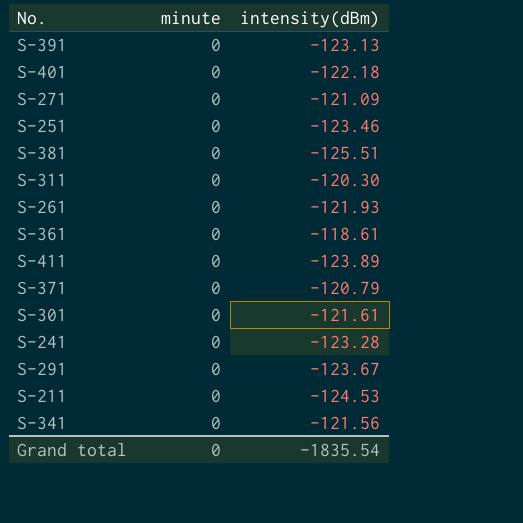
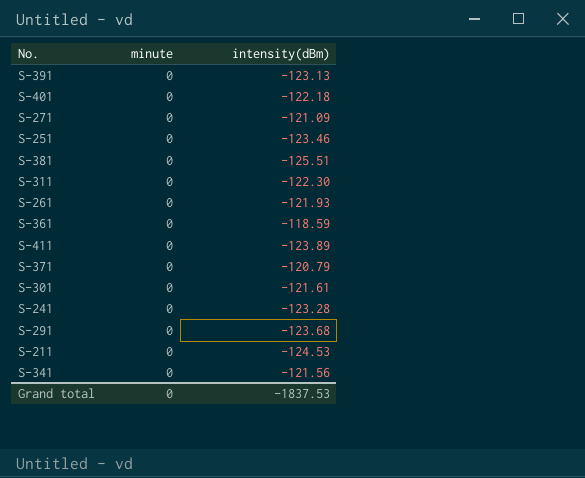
S-311 | intensity(dBm): -120.30 -> -122.30
S-361 | intensity(dBm): -118.61 -> -118.59
S-291 | intensity(dBm): -123.67 -> -123.68
Grand total | intensity(dBm): -1835.54 -> -1837.53

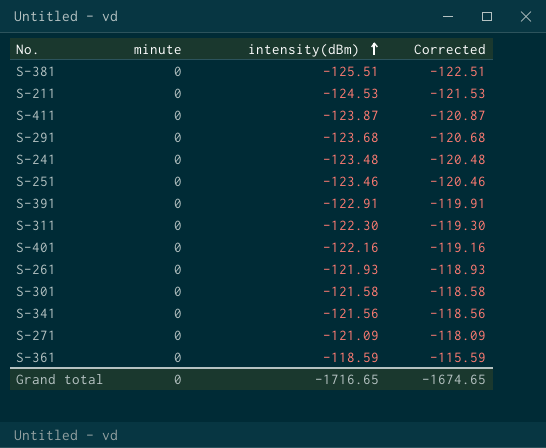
row order: none -> intensity(dBm) ascending
column Corrected | formula: none -> [intensity(dBm)] + 3
row S-371: 0 | -120.79 -> none
S-411 | intensity(dBm): -123.89 -> -123.87
S-241 | intensity(dBm): -123.28 -> -123.48
S-391 | intensity(dBm): -123.13 -> -122.91
S-401 | intensity(dBm): -122.18 -> -122.16
S-301 | intensity(dBm): -121.61 -> -121.58
Grand total | intensity(dBm): -1837.53 -> -1716.65

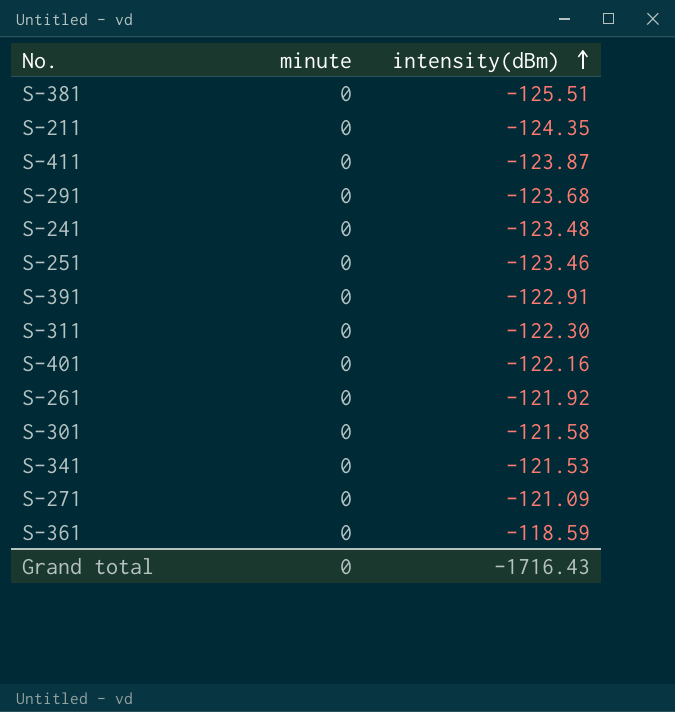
column Corrected | formula: [intensity(dBm)] + 3 -> none
S-211 | intensity(dBm): -124.53 -> -124.35
S-261 | intensity(dBm): -121.93 -> -121.92
S-341 | intensity(dBm): -121.56 -> -121.53
Grand total | intensity(dBm): -1716.65 -> -1716.43

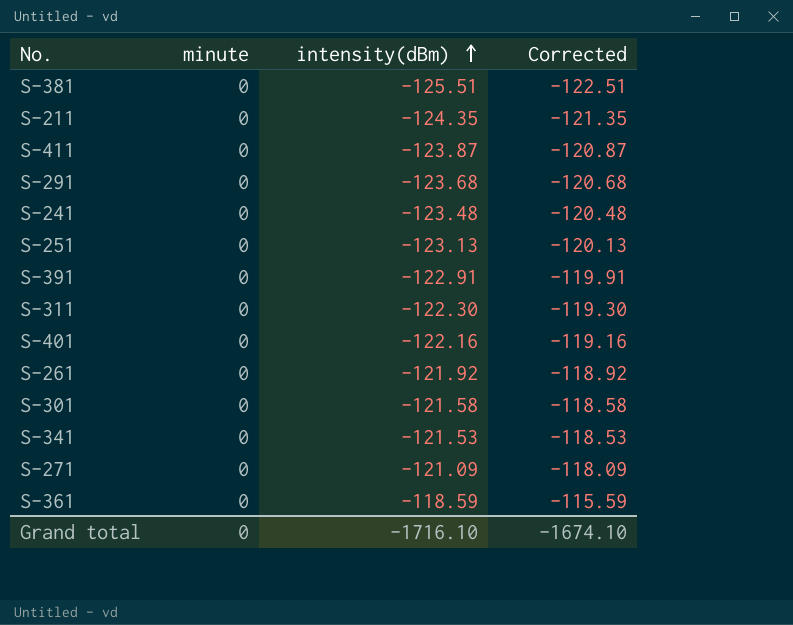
column Corrected | formula: none -> [intensity(dBm)] + 3
S-251 | intensity(dBm): -123.46 -> -123.13
Grand total | intensity(dBm): -1716.43 -> -1716.10

